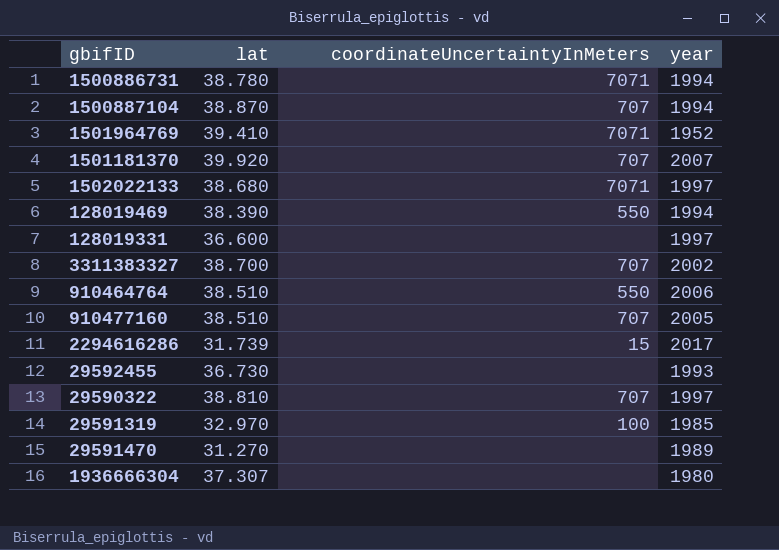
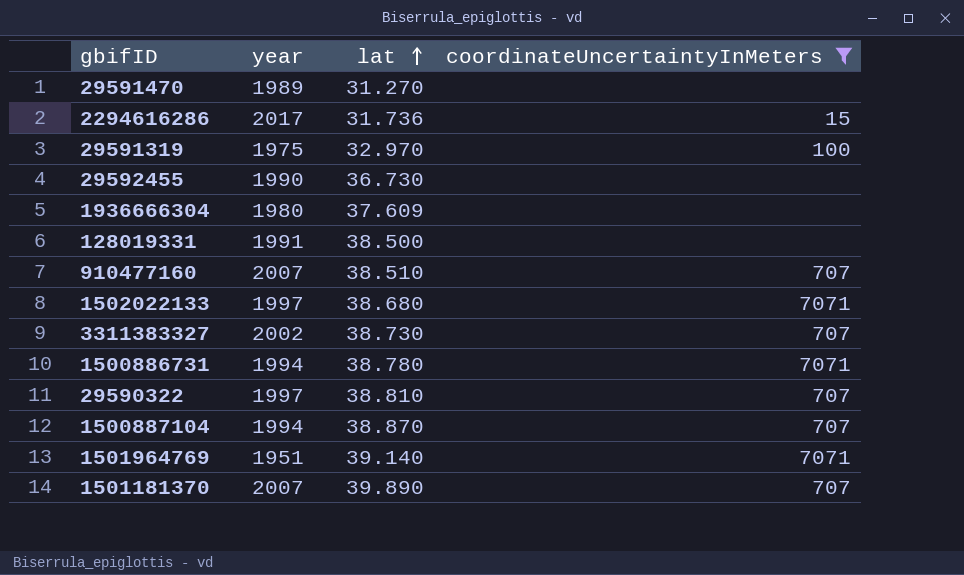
filter: none -> coordinateUncertaintyInMeters != 550
row order: none -> lat ascending
column year | position: 4 -> 2
2294616286 | lat: 31.739 -> 31.736
29591319 | year: 1985 -> 1975
29592455 | year: 1993 -> 1990
1936666304 | lat: 37.307 -> 37.609
128019331 | year: 1997 -> 1991
128019331 | lat: 36.600 -> 38.500
910477160 | year: 2005 -> 2007
3311383327 | lat: 38.700 -> 38.730
1501964769 | year: 1952 -> 1951
1501964769 | lat: 39.410 -> 39.140
1501181370 | lat: 39.920 -> 39.890

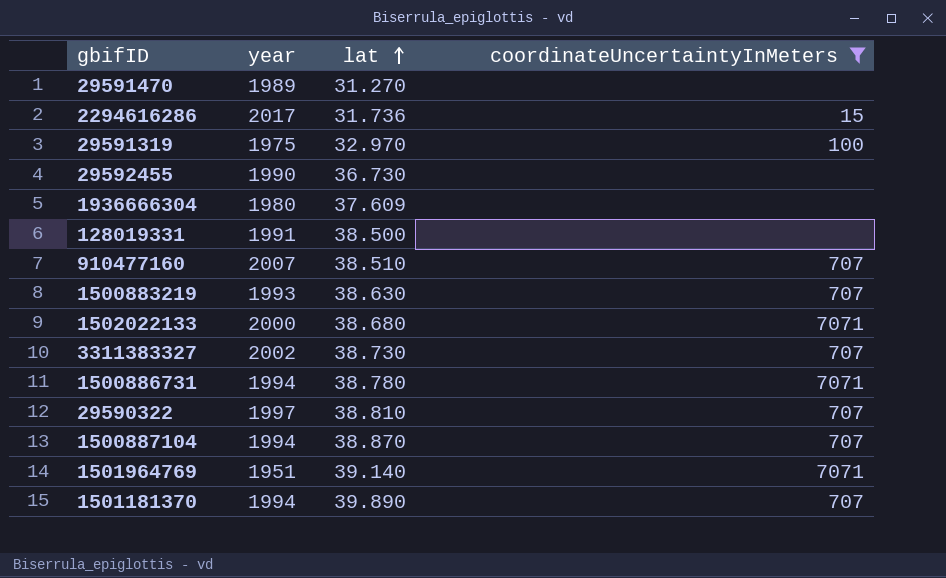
row 1500883219: none -> 1993 | 38.630 | 707
1502022133 | year: 1997 -> 2000
1501181370 | year: 2007 -> 1994

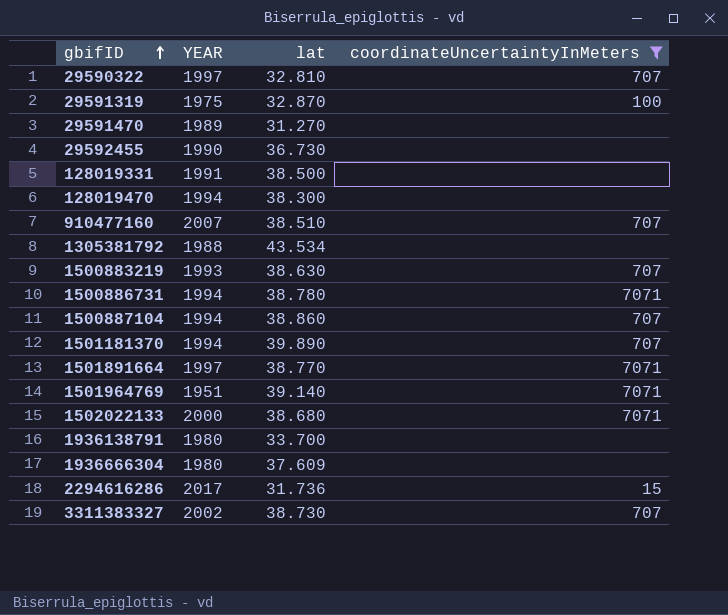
row order: lat ascending -> gbifID ascending
column name: year -> YEAR
29590322 | lat: 38.810 -> 32.810
29591319 | lat: 32.970 -> 32.870
row 128019470: none -> 1994 | 38.300 | none
row 1305381792: none -> 1988 | 43.534 | none
1500887104 | lat: 38.870 -> 38.860
row 1501891664: none -> 1997 | 38.770 | 7071
row 1936138791: none -> 1980 | 33.700 | none

